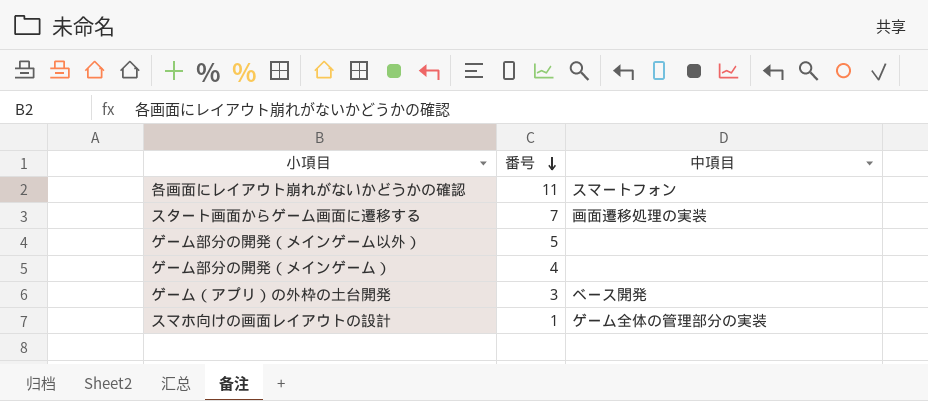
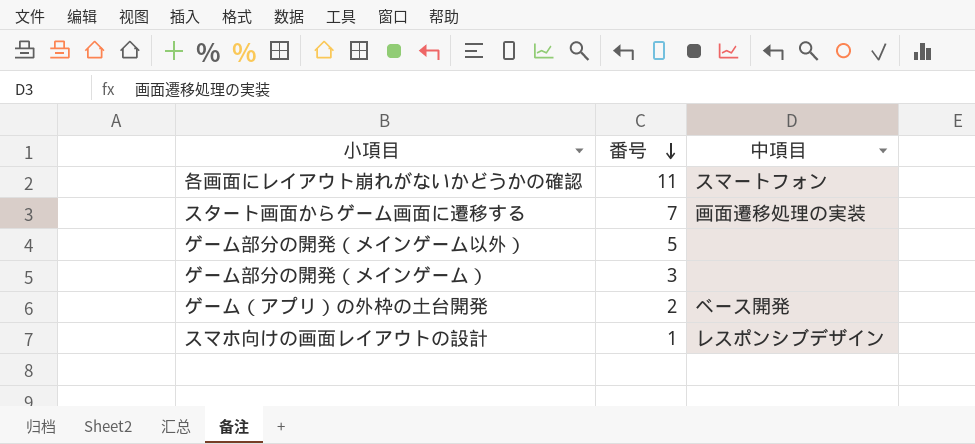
ゲーム部分の開発（メインゲーム） | 番号: 4 -> 3
ゲーム（アプリ）の外枠の土台開発 | 番号: 3 -> 2
スマホ向けの画面レイアウトの設計 | 中項目: ゲーム全体の管理部分の実装 -> レスポンシブデザイン

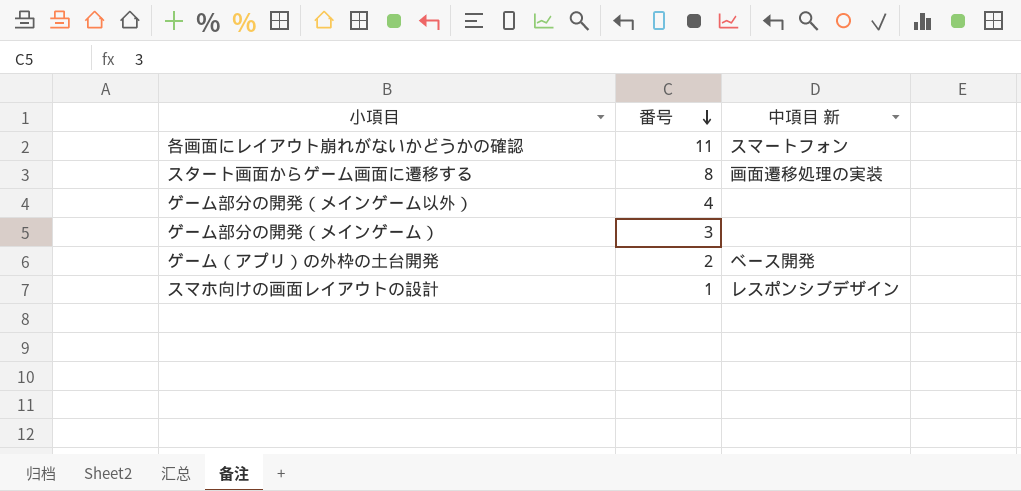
column name: 中項目 -> 中項目 新
スタート画面からゲーム画面に遷移する | 番号: 7 -> 8
ゲーム部分の開発（メインゲーム以外） | 番号: 5 -> 4

